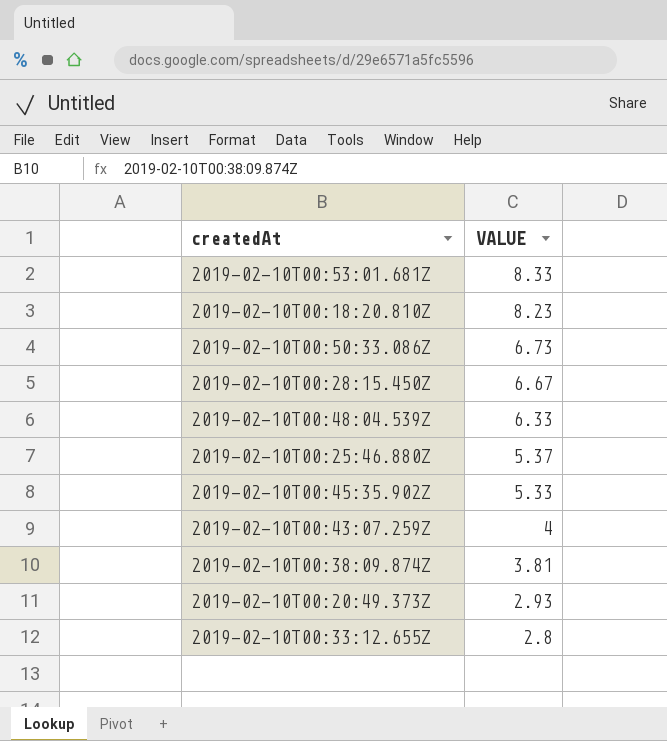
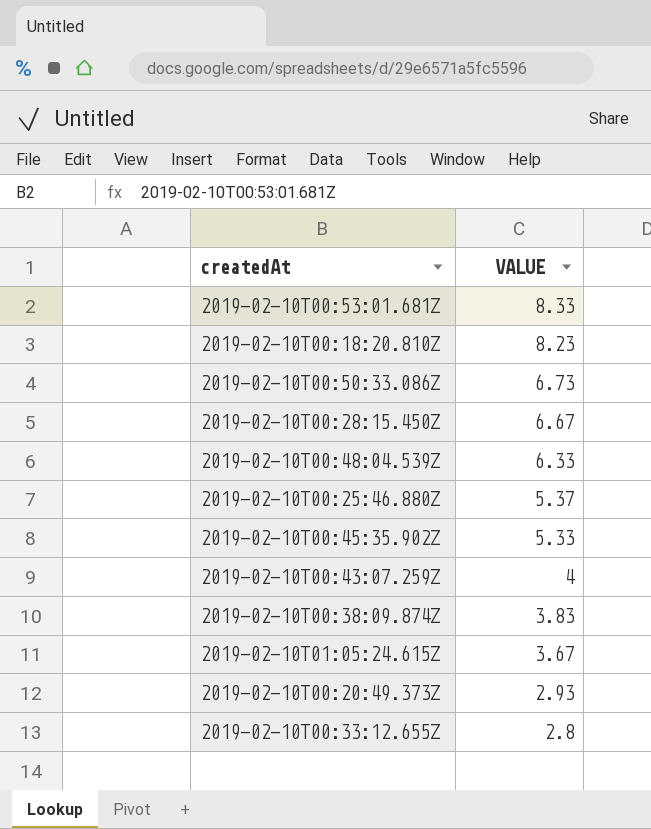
2019-02-10T00:38:09.874Z | VALUE: 3.81 -> 3.83
row 2019-02-10T01:05:24.615Z: none -> 3.67

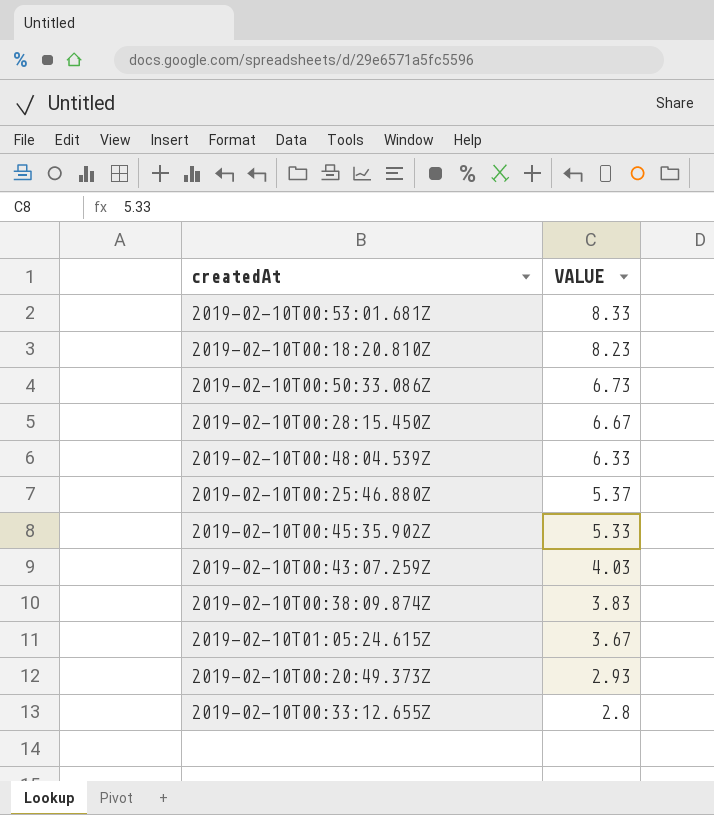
2019-02-10T00:43:07.259Z | VALUE: 4 -> 4.03

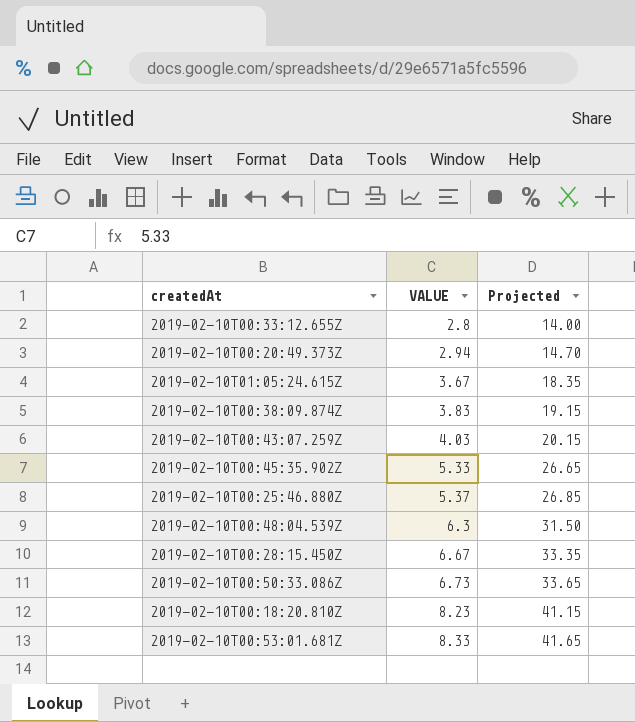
row order: VALUE descending -> VALUE ascending
column Projected | formula: none -> [VALUE] * 5
2019-02-10T00:20:49.373Z | VALUE: 2.93 -> 2.94
2019-02-10T00:48:04.539Z | VALUE: 6.33 -> 6.3

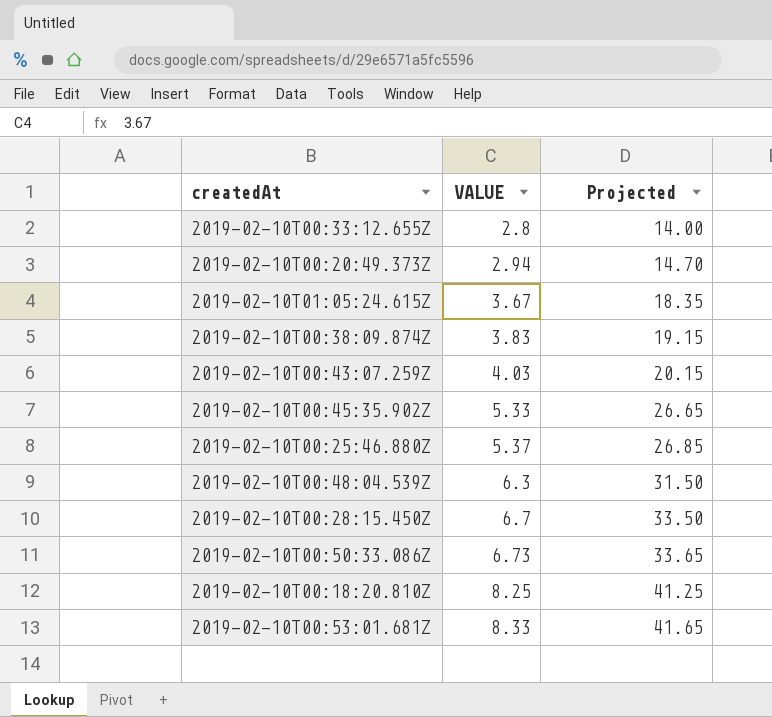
2019-02-10T00:28:15.450Z | VALUE: 6.67 -> 6.7
2019-02-10T00:28:15.450Z | Projected: 33.35 -> 33.50
2019-02-10T00:18:20.810Z | VALUE: 8.23 -> 8.25
2019-02-10T00:18:20.810Z | Projected: 41.15 -> 41.25

